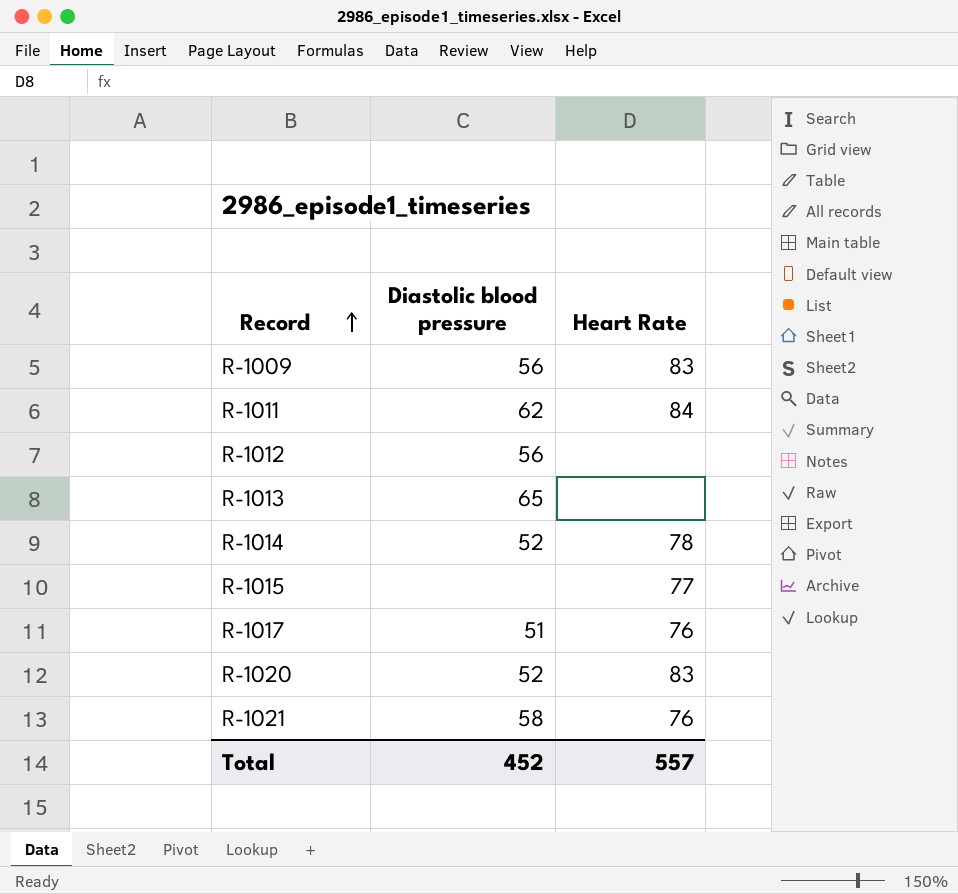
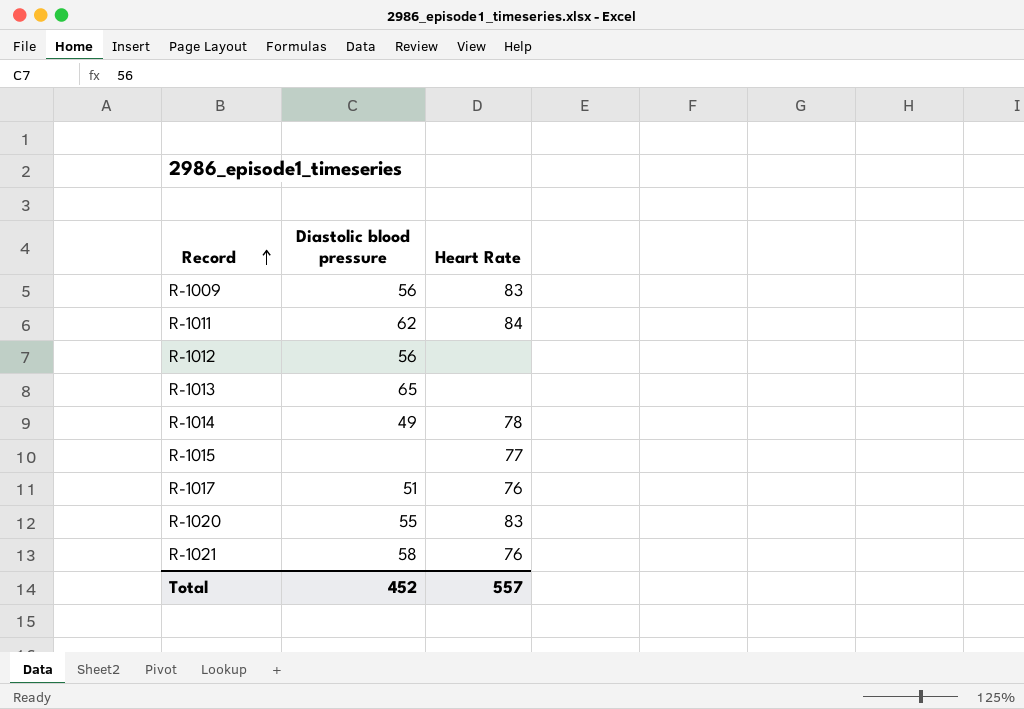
R-1014 | Diastolic blood pressure: 52 -> 49
R-1020 | Diastolic blood pressure: 52 -> 55

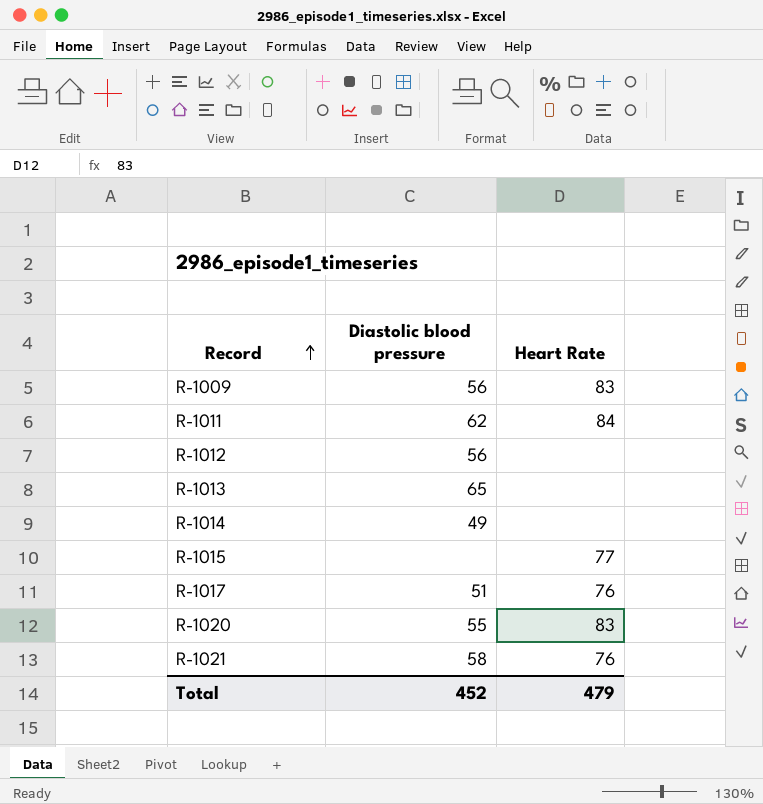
R-1014 | Heart Rate: 78 -> none
Total | Heart Rate: 557 -> 479

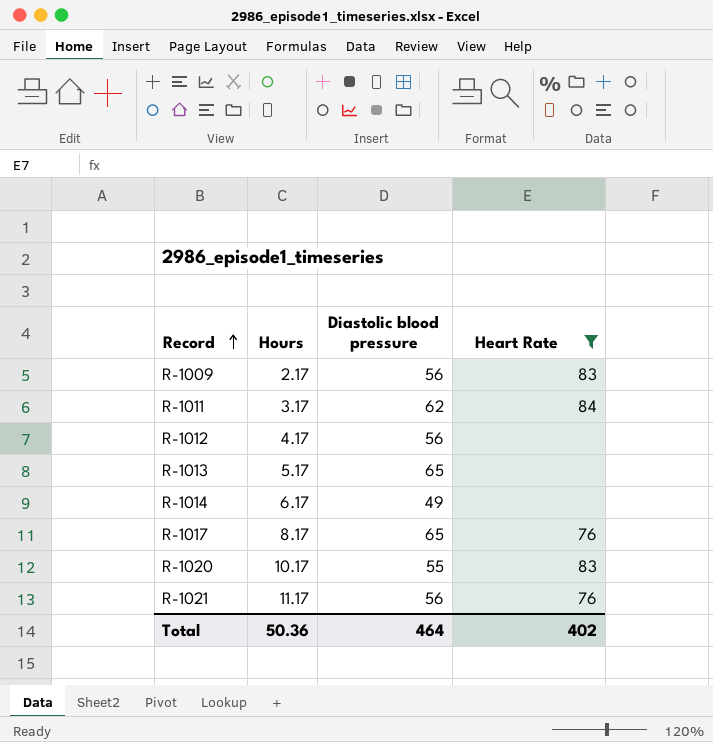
filter: none -> Heart Rate != 77
column Hours | position: none -> 2
R-1017 | Diastolic blood pressure: 51 -> 65
R-1021 | Diastolic blood pressure: 58 -> 56
Total | Diastolic blood pressure: 452 -> 464
Total | Heart Rate: 479 -> 402

